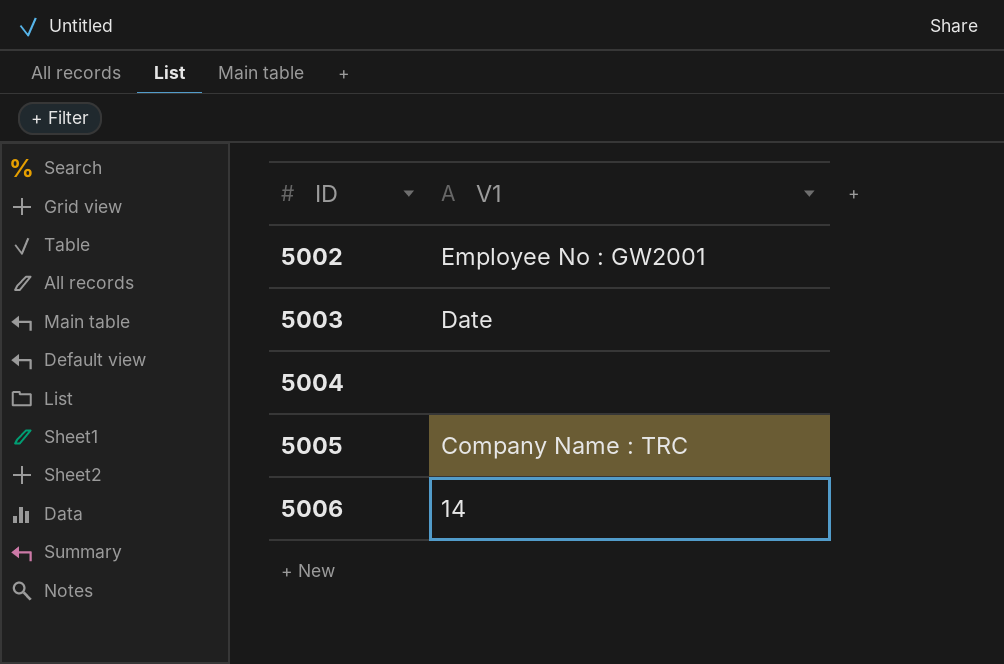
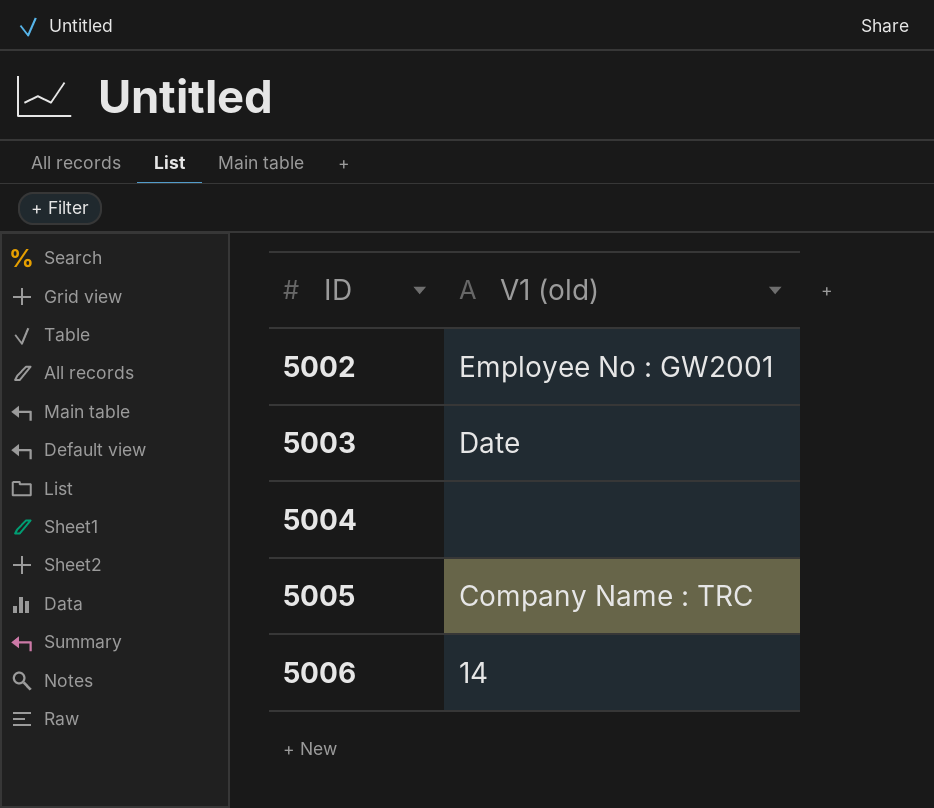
column name: V1 -> V1 (old)

